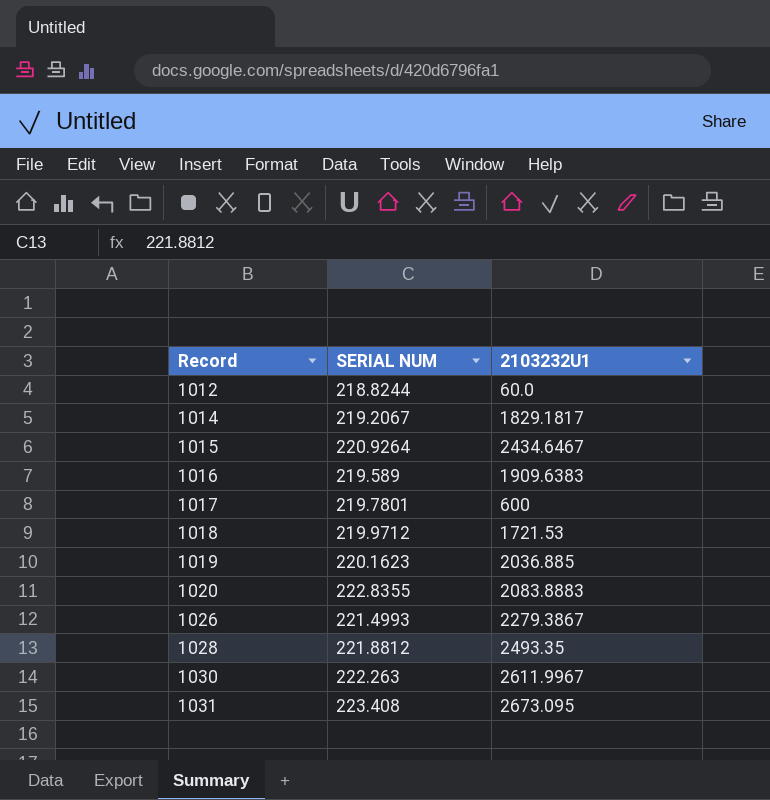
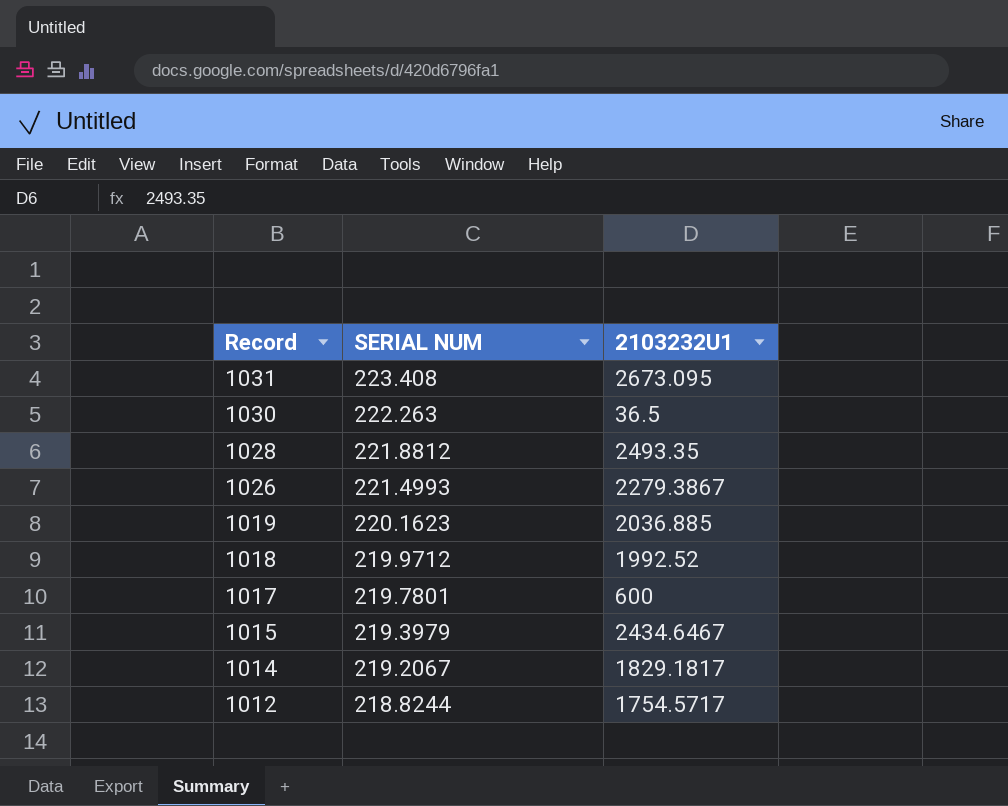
row order: Record ascending -> Record descending
row 1016: 219.589 | 1909.6383 -> none
row 1020: 222.8355 | 2083.8883 -> none
1030 | 2103232U1: 2611.9967 -> 36.5
1018 | 2103232U1: 1721.53 -> 1992.52
1015 | SERIAL NUM: 220.9264 -> 219.3979
1012 | 2103232U1: 60.0 -> 1754.5717

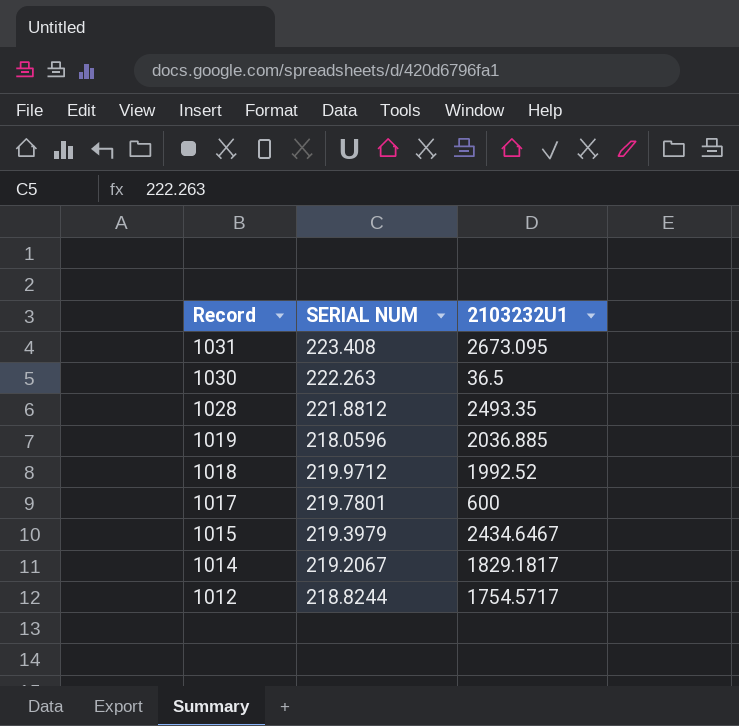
row 1026: 221.4993 | 2279.3867 -> none
1019 | SERIAL NUM: 220.1623 -> 218.0596

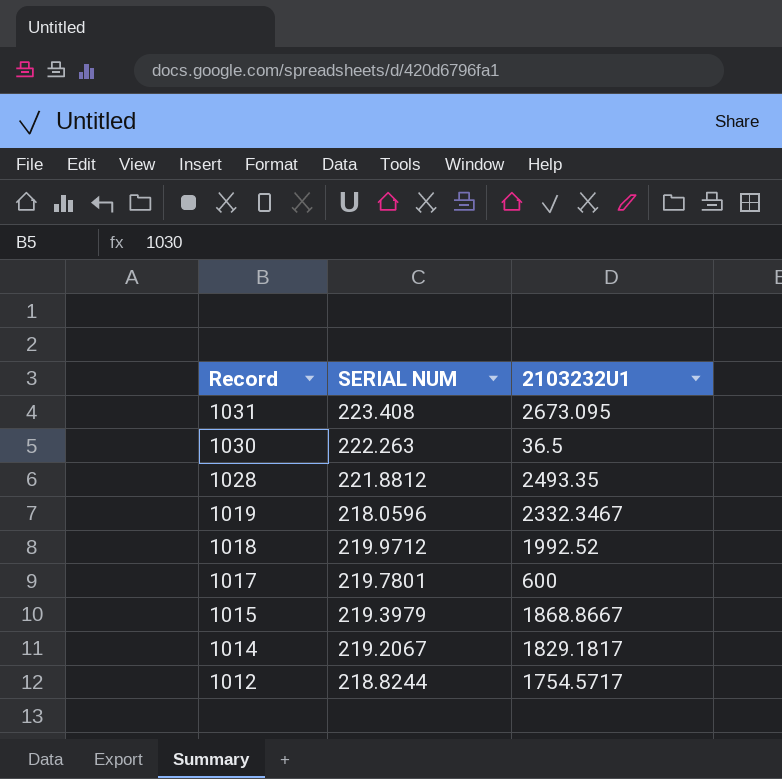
1019 | 2103232U1: 2036.885 -> 2332.3467
1015 | 2103232U1: 2434.6467 -> 1868.8667

